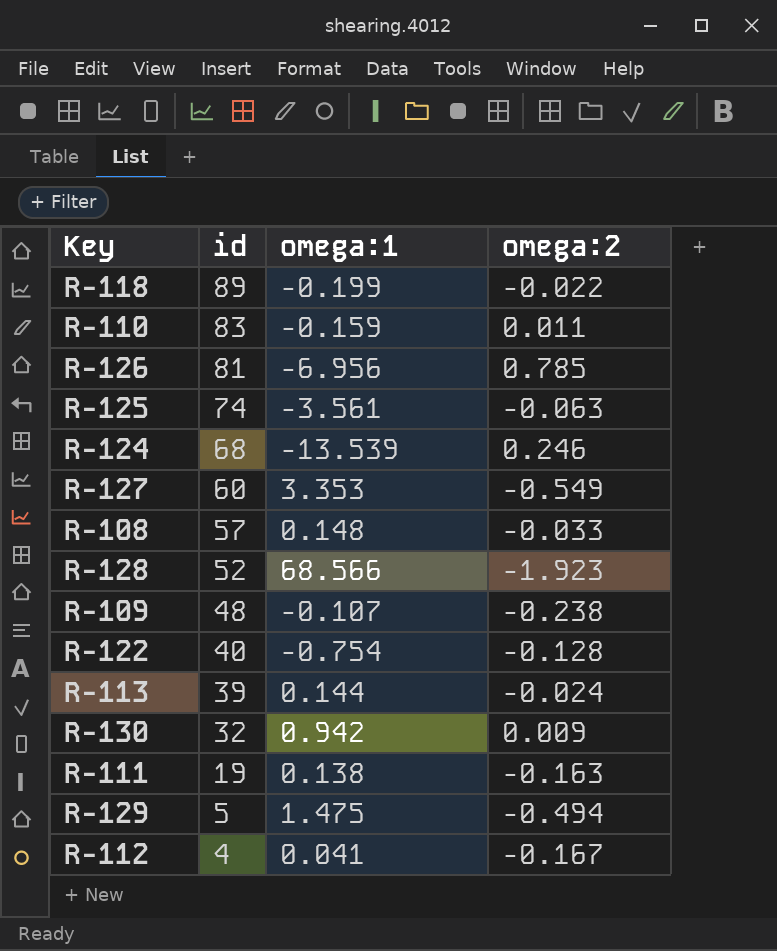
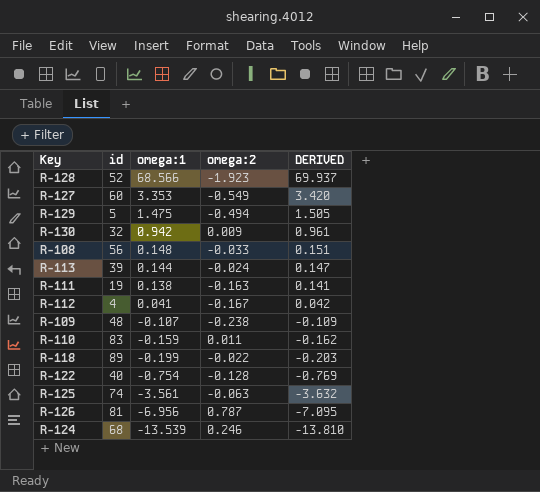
row order: id descending -> omega:1 descending
column DERIVED | formula: none -> [omega:1] * 1.02
R-108 | id: 57 -> 56
R-126 | omega:2: 0.785 -> 0.787

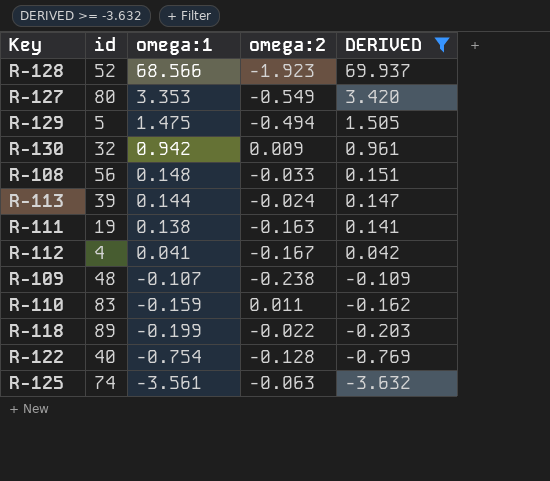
filter: none -> DERIVED >= -3.632
R-127 | id: 60 -> 80

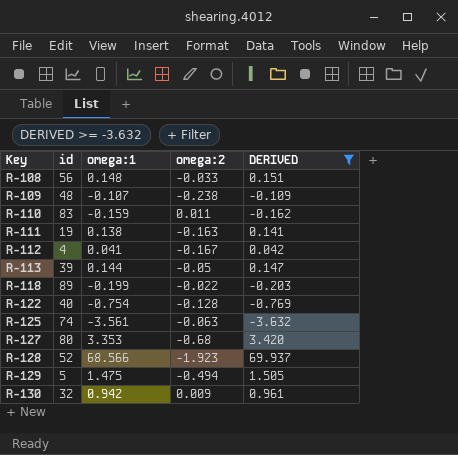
row order: omega:1 descending -> Key ascending
R-113 | omega:2: -0.024 -> -0.05
R-127 | omega:2: -0.549 -> -0.68

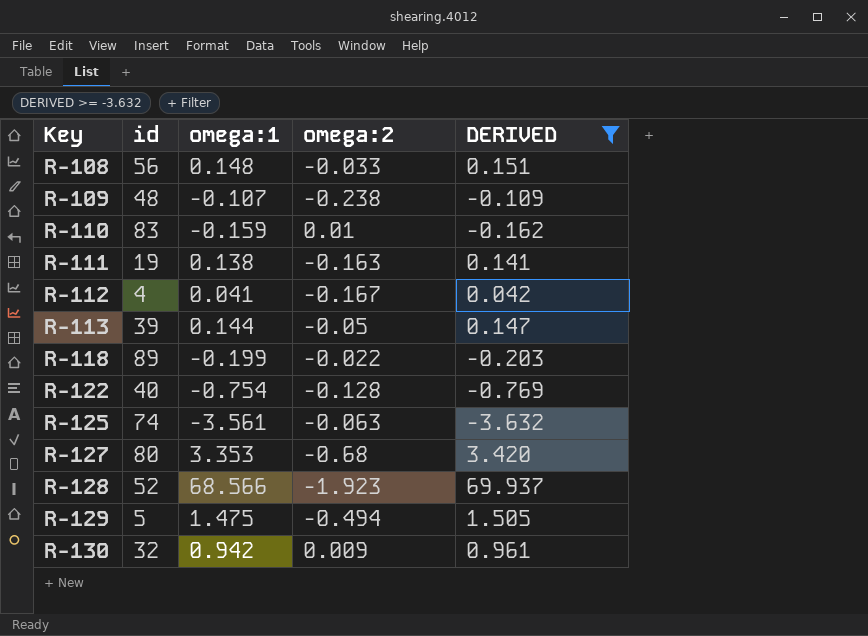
R-110 | omega:2: 0.011 -> 0.01

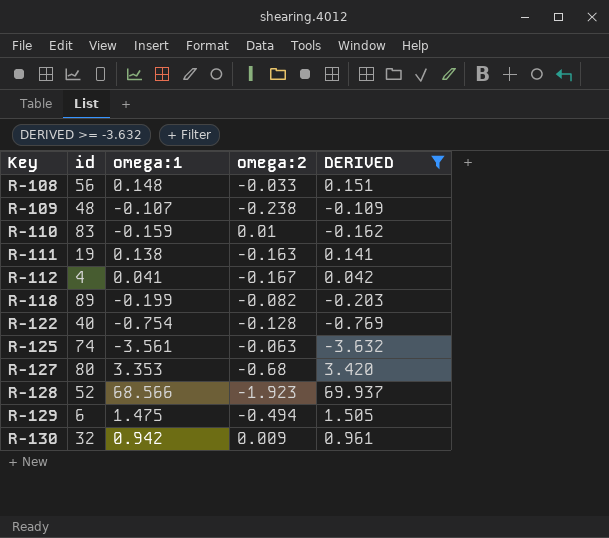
row R-113: 39 | 0.144 | -0.05 | 0.147 -> none
R-118 | omega:2: -0.022 -> -0.082
R-129 | id: 5 -> 6

